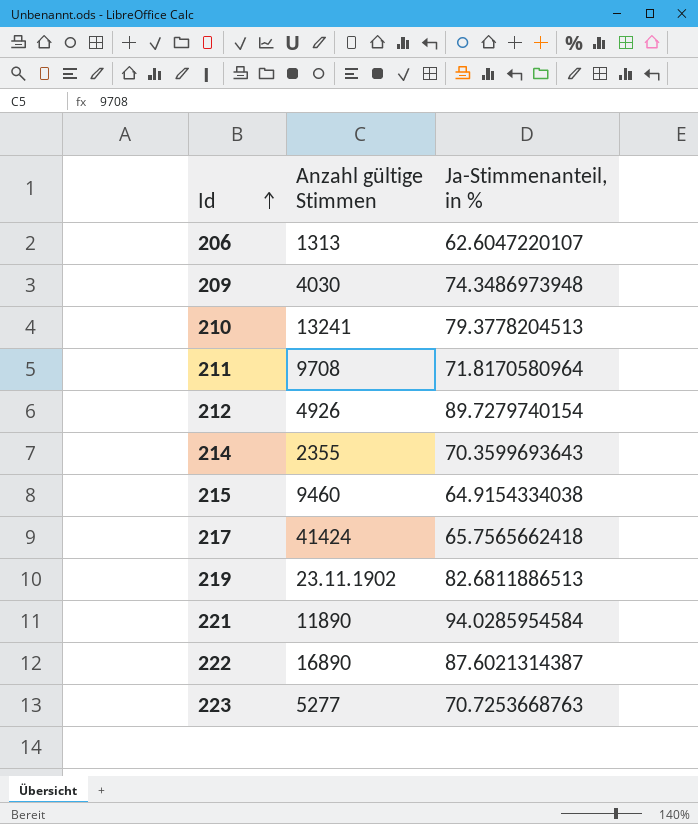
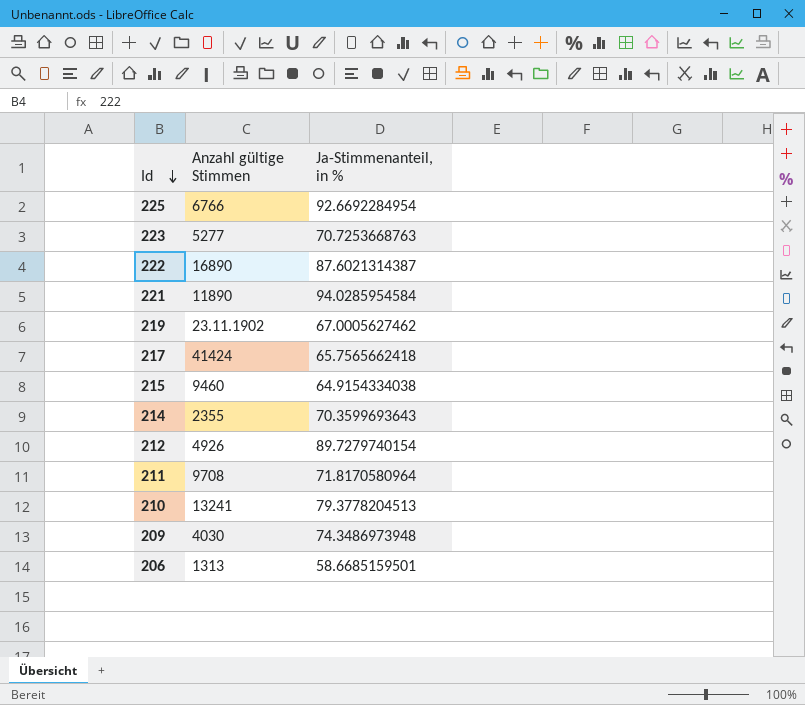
row order: Id ascending -> Id descending
row 225: none -> 6766 | 92.6692284954
219 | Ja-Stimmenanteil, in %: 82.6811886513 -> 67.0005627462
206 | Ja-Stimmenanteil, in %: 62.6047220107 -> 58.6685159501

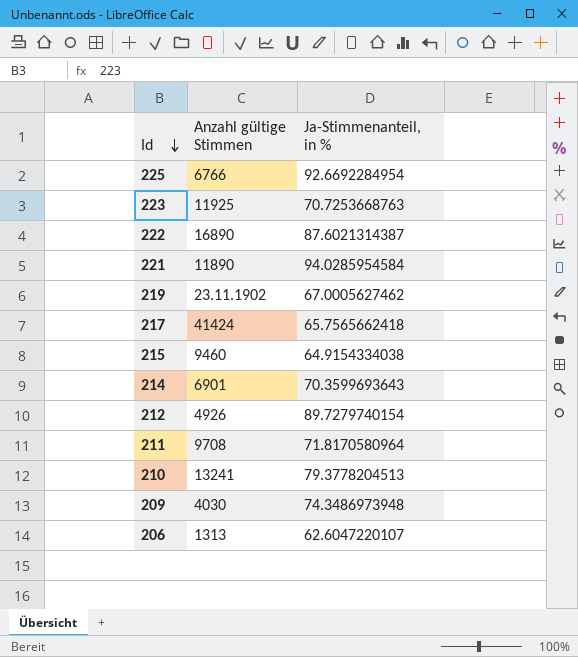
223 | Anzahl gültige Stimmen: 5277 -> 11925
214 | Anzahl gültige Stimmen: 2355 -> 6901
206 | Ja-Stimmenanteil, in %: 58.6685159501 -> 62.6047220107

